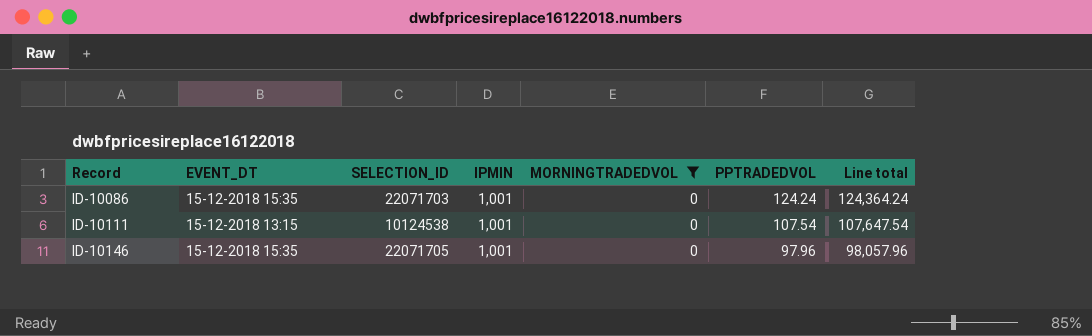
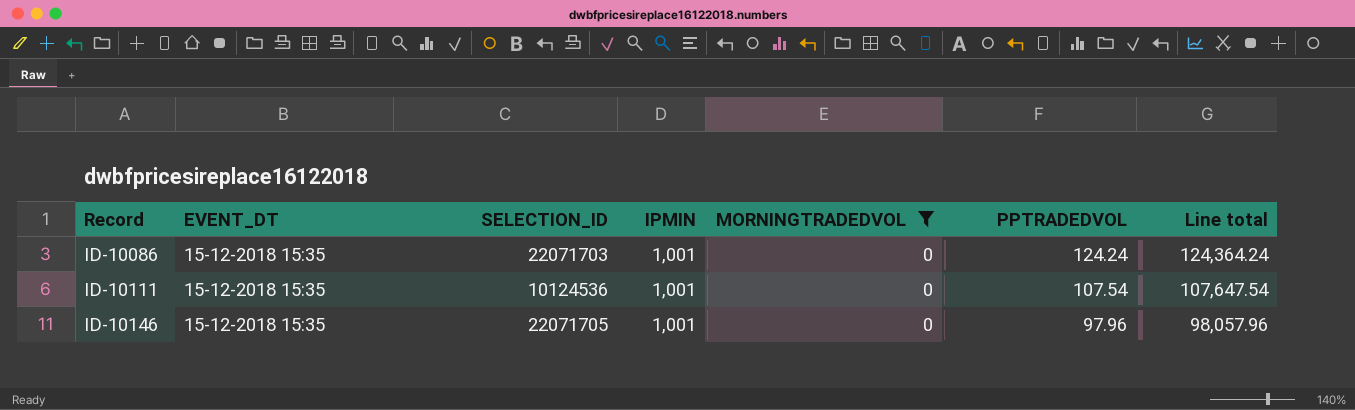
ID-10111 | EVENT_DT: 15-12-2018 13:15 -> 15-12-2018 15:35
ID-10111 | SELECTION_ID: 10124538 -> 10124536

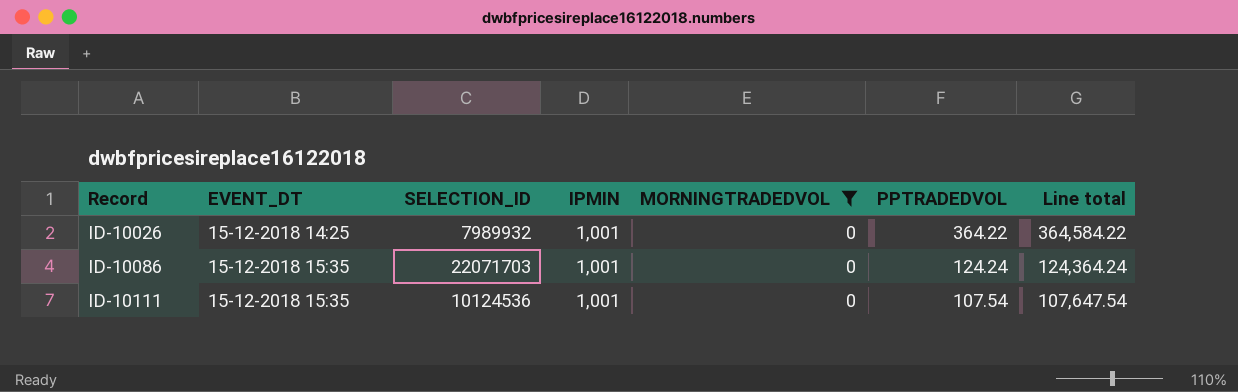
row ID-10146: 15-12-2018 15:35 | 22071705 | 1,001 | 0 | 97.96 | 98,057.96 -> none
row ID-10026: none -> 15-12-2018 14:25 | 7989932 | 1,001 | 0 | 364.22 | 364,584.22

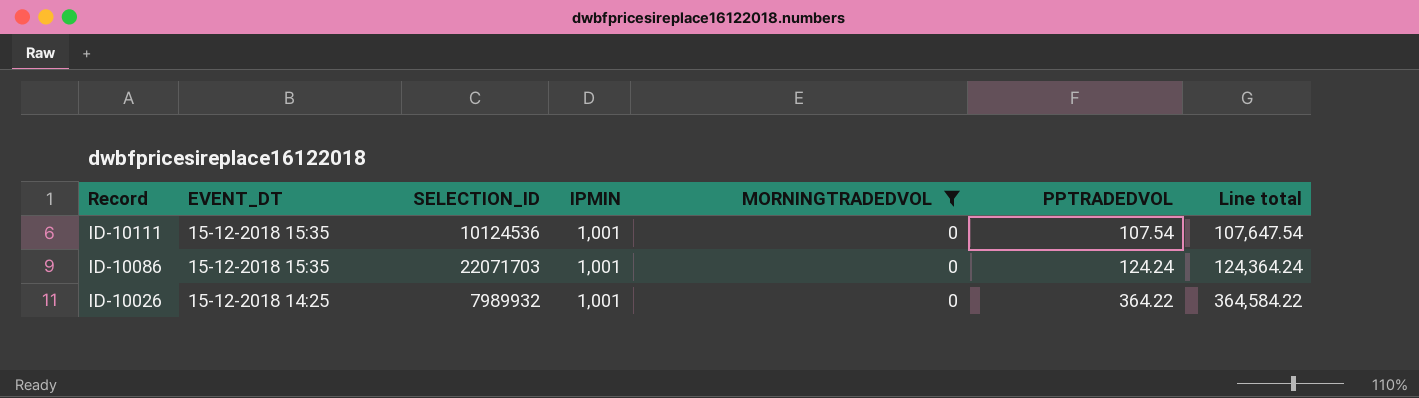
row order: Record ascending -> Record descending

